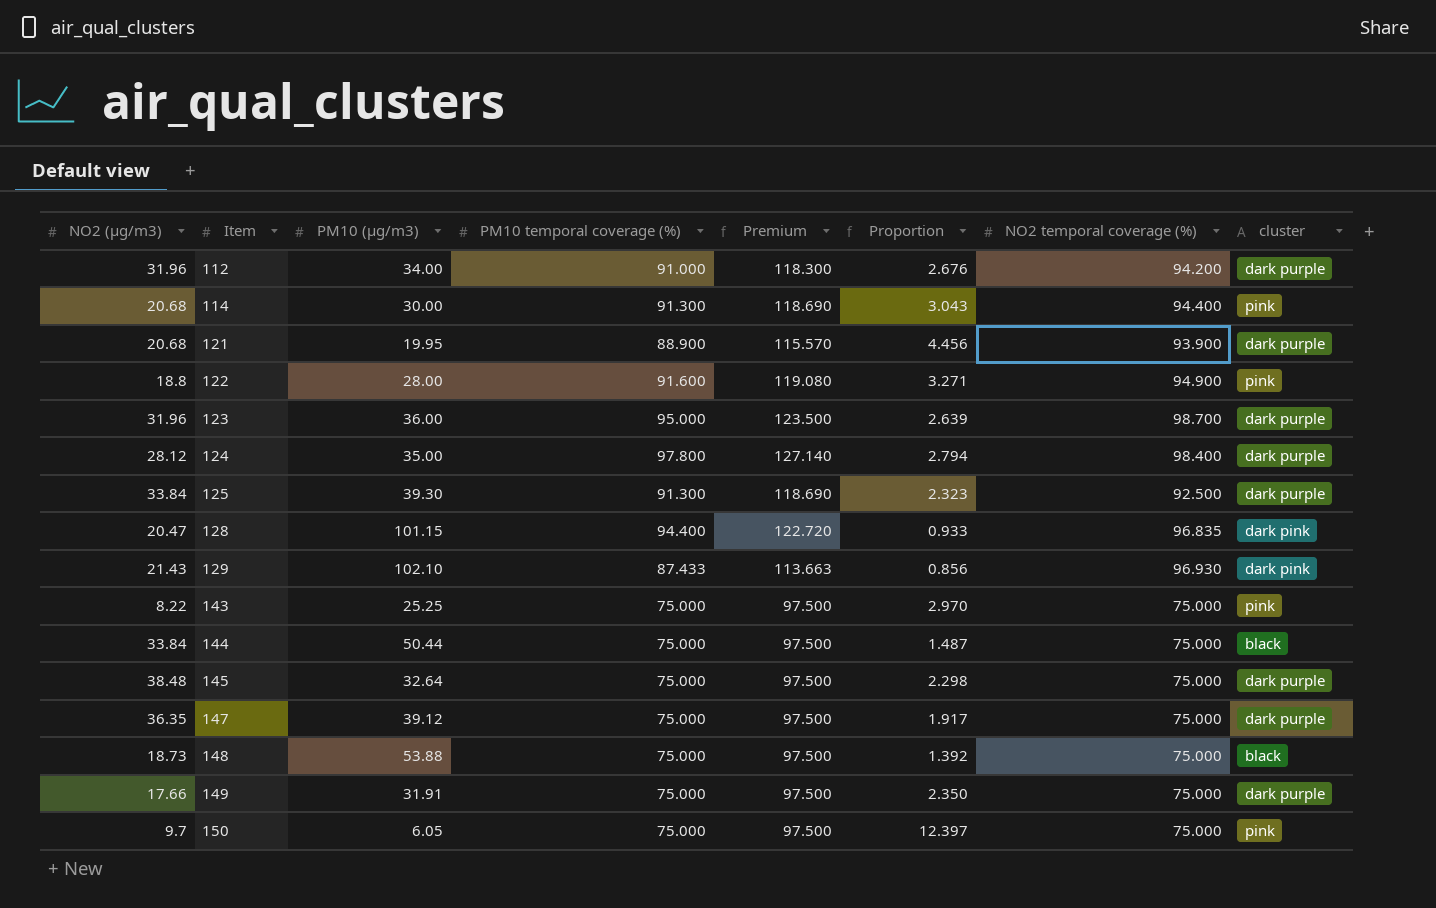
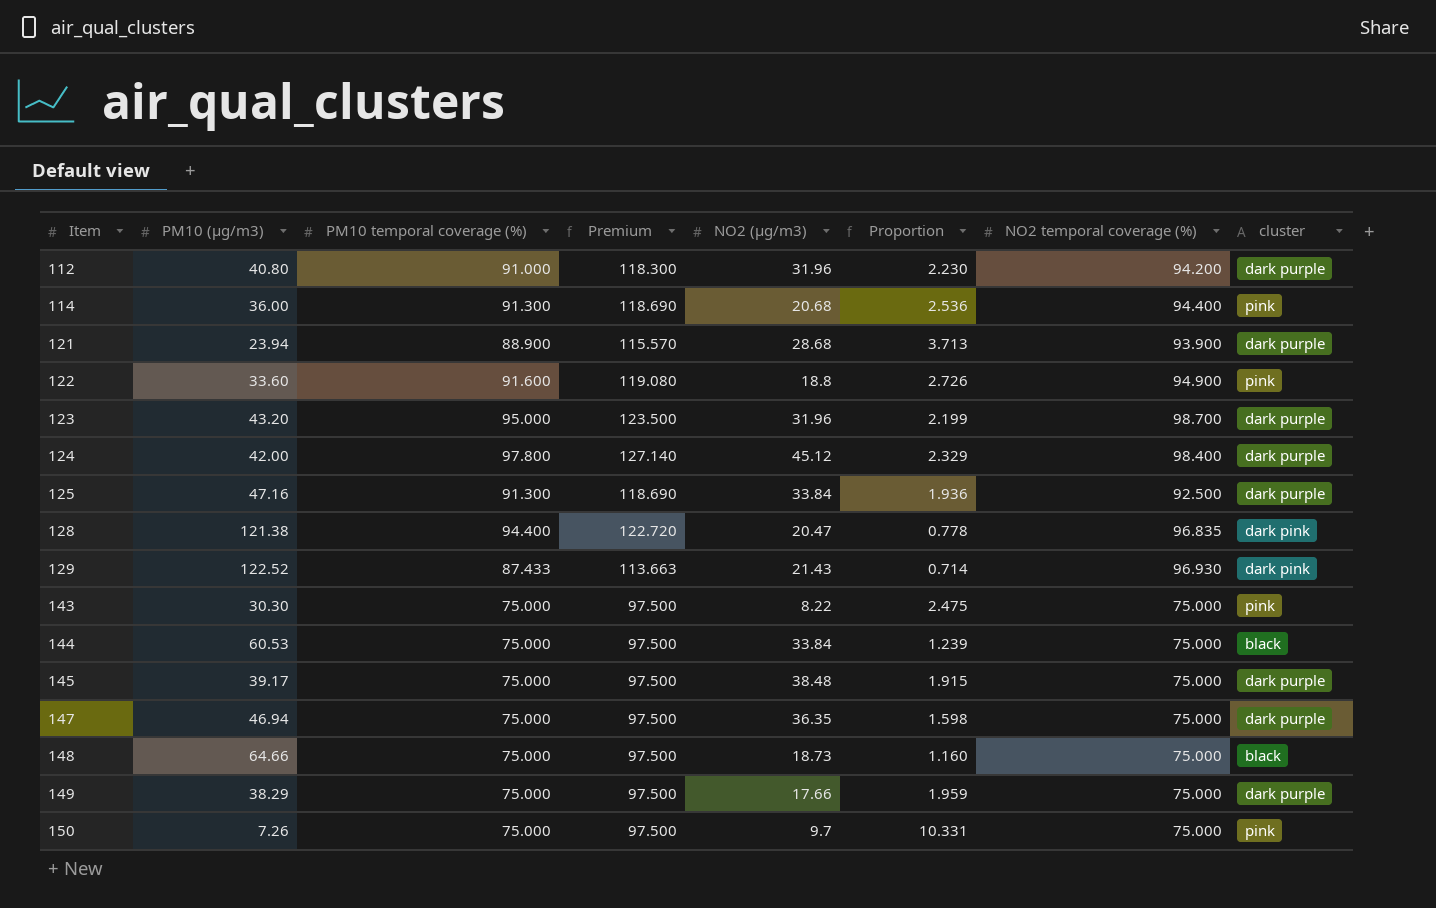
column NO2 (μg/m3) | position: 1 -> 5
112 | PM10 (μg/m3): 34.00 -> 40.80
112 | Proportion: 2.676 -> 2.230
114 | PM10 (μg/m3): 30.00 -> 36.00
114 | Proportion: 3.043 -> 2.536
121 | PM10 (μg/m3): 19.95 -> 23.94
121 | NO2 (μg/m3): 20.68 -> 28.68
121 | Proportion: 4.456 -> 3.713
122 | PM10 (μg/m3): 28.00 -> 33.60
122 | Proportion: 3.271 -> 2.726
123 | PM10 (μg/m3): 36.00 -> 43.20
123 | Proportion: 2.639 -> 2.199
124 | PM10 (μg/m3): 35.00 -> 42.00
124 | NO2 (μg/m3): 28.12 -> 45.12
124 | Proportion: 2.794 -> 2.329
125 | PM10 (μg/m3): 39.30 -> 47.16
125 | Proportion: 2.323 -> 1.936
128 | PM10 (μg/m3): 101.15 -> 121.38
128 | Proportion: 0.933 -> 0.778
129 | PM10 (μg/m3): 102.10 -> 122.52
129 | Proportion: 0.856 -> 0.714
143 | PM10 (μg/m3): 25.25 -> 30.30
143 | Proportion: 2.970 -> 2.475
144 | PM10 (μg/m3): 50.44 -> 60.53
144 | Proportion: 1.487 -> 1.239
145 | PM10 (μg/m3): 32.64 -> 39.17
145 | Proportion: 2.298 -> 1.915
147 | PM10 (μg/m3): 39.12 -> 46.94
147 | Proportion: 1.917 -> 1.598
148 | PM10 (μg/m3): 53.88 -> 64.66
148 | Proportion: 1.392 -> 1.160
149 | PM10 (μg/m3): 31.91 -> 38.29
149 | Proportion: 2.350 -> 1.959
150 | PM10 (μg/m3): 6.05 -> 7.26
150 | Proportion: 12.397 -> 10.331

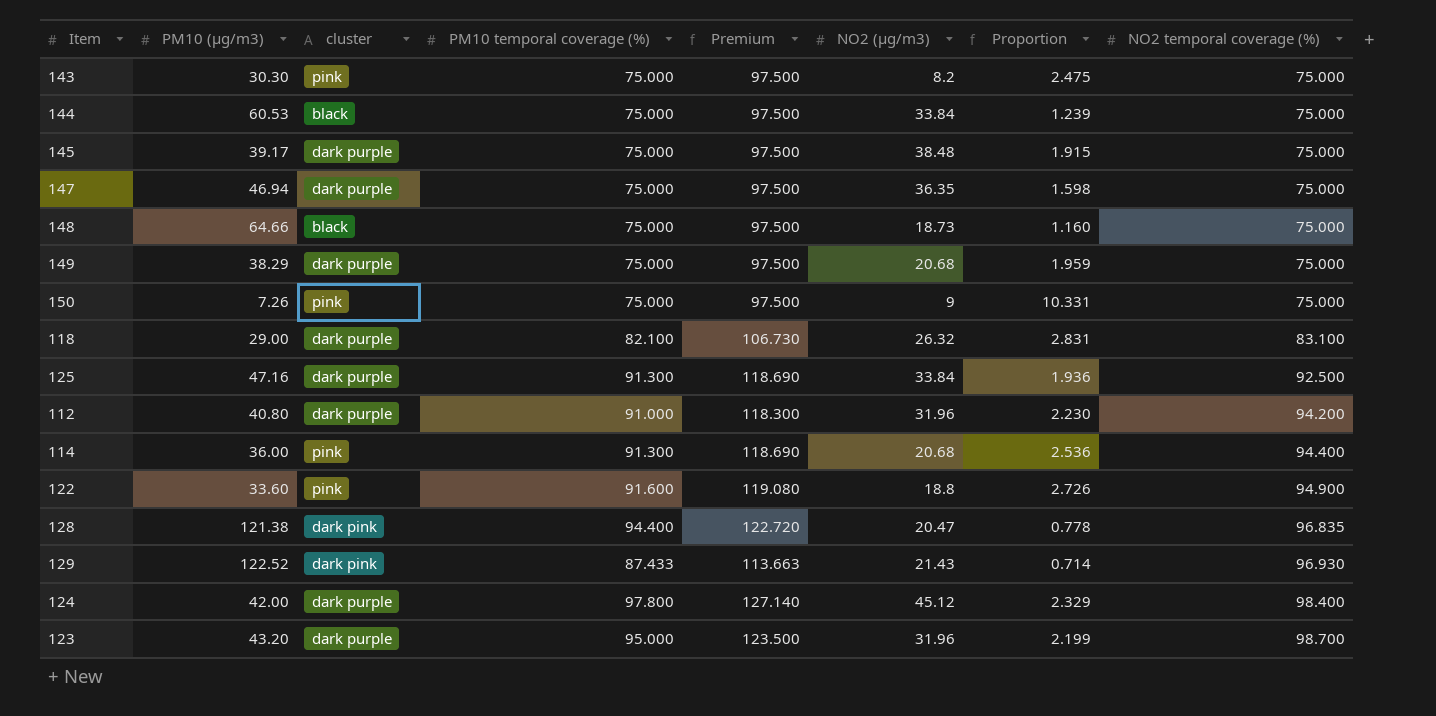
row order: Item ascending -> NO2 temporal coverage (%) ascending
column cluster | position: 8 -> 3
row 121: 23.94 | 88.900 | 115.570 | 28.68 | 3.713 | 93.900 | dark purple -> none
143 | NO2 (μg/m3): 8.22 -> 8.2
149 | NO2 (μg/m3): 17.66 -> 20.68
150 | NO2 (μg/m3): 9.7 -> 9
row 118: none -> 29.00 | dark purple | 82.100 | 106.730 | 26.32 | 2.831 | 83.100

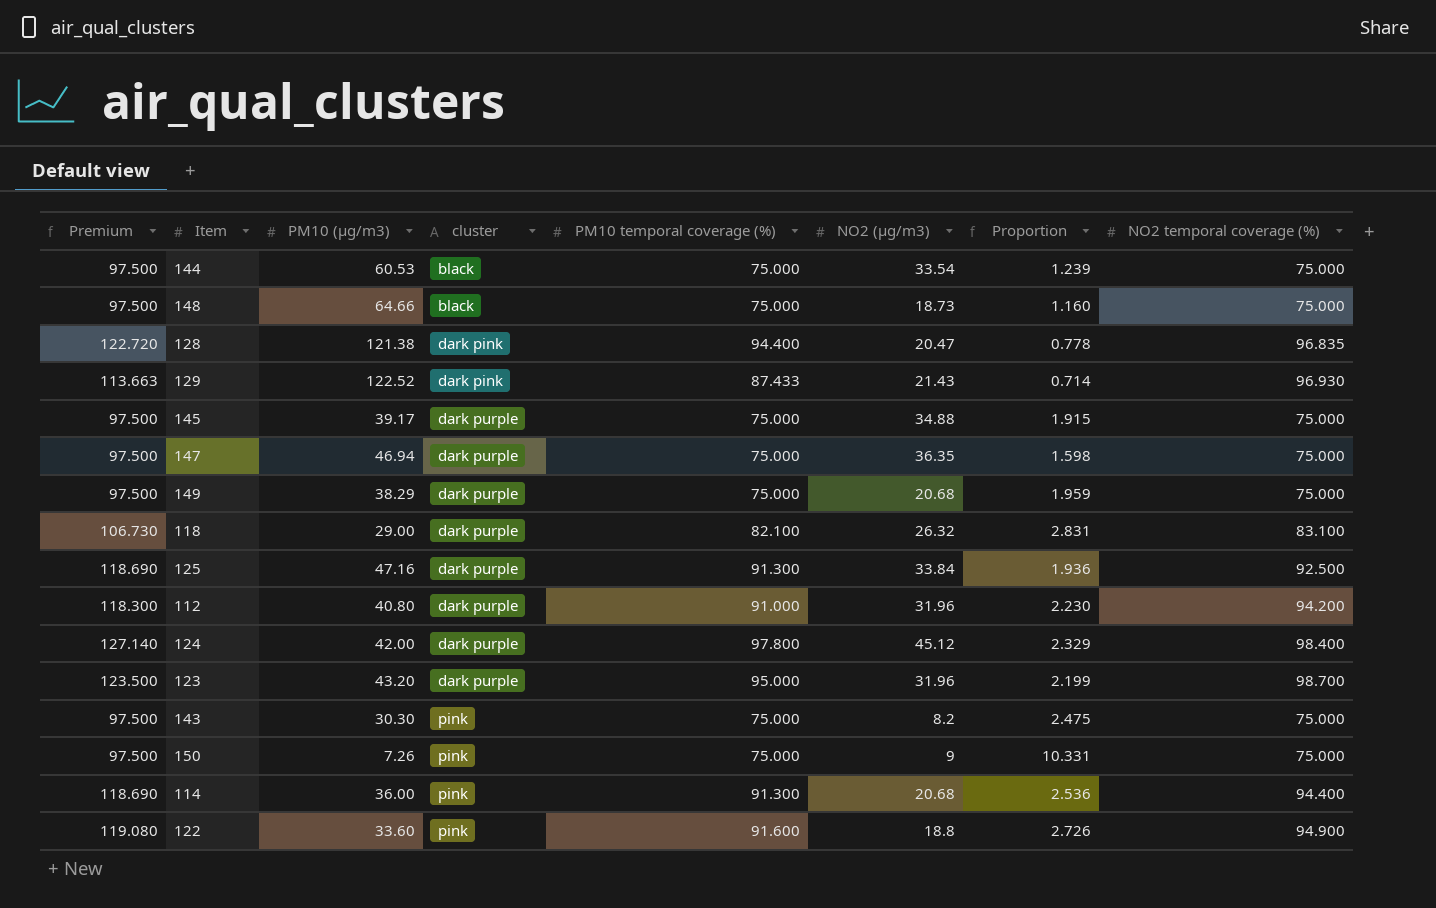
row order: NO2 temporal coverage (%) ascending -> cluster ascending
column Premium | position: 5 -> 1
144 | NO2 (μg/m3): 33.84 -> 33.54
145 | NO2 (μg/m3): 38.48 -> 34.88

